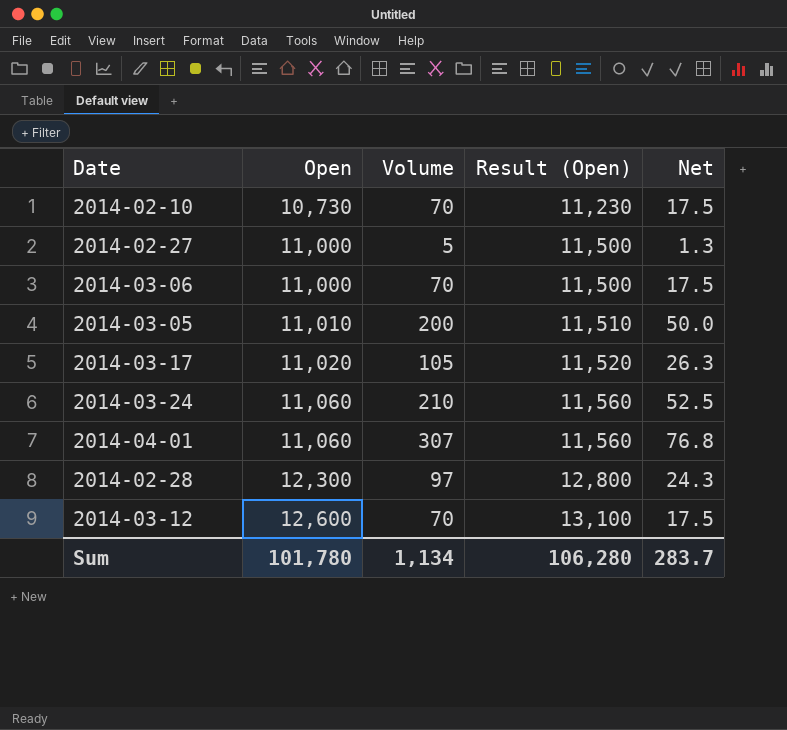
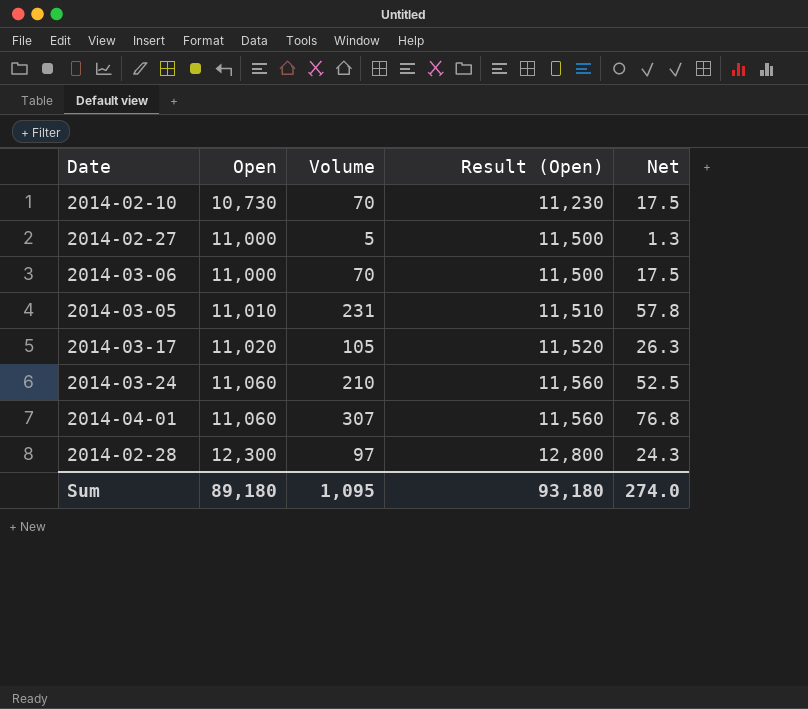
row 2014-03-12: 12,600 | 70 | 13,100 | 17.5 -> none
2014-03-05 | Volume: 200 -> 231
2014-03-05 | Net: 50.0 -> 57.8
Sum | Open: 101,780 -> 89,180
Sum | Volume: 1,134 -> 1,095
Sum | Result (Open): 106,280 -> 93,180
Sum | Net: 283.7 -> 274.0

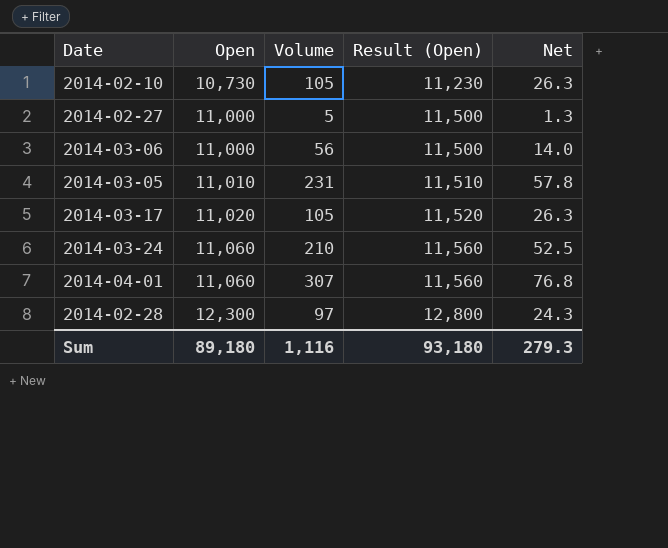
2014-02-10 | Volume: 70 -> 105
2014-02-10 | Net: 17.5 -> 26.3
2014-03-06 | Volume: 70 -> 56
2014-03-06 | Net: 17.5 -> 14.0
Sum | Volume: 1,095 -> 1,116
Sum | Net: 274.0 -> 279.3

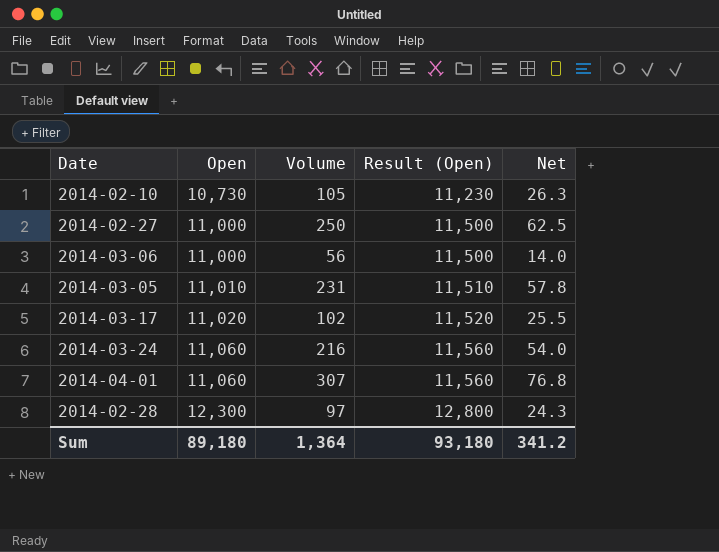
2014-02-27 | Volume: 5 -> 250
2014-02-27 | Net: 1.3 -> 62.5
2014-03-17 | Volume: 105 -> 102
2014-03-17 | Net: 26.3 -> 25.5
2014-03-24 | Volume: 210 -> 216
2014-03-24 | Net: 52.5 -> 54.0
Sum | Volume: 1,116 -> 1,364
Sum | Net: 279.3 -> 341.2

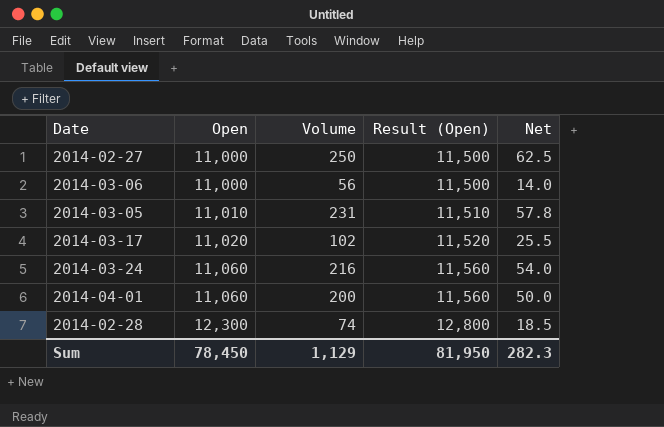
row 2014-02-10: 10,730 | 105 | 11,230 | 26.3 -> none
2014-04-01 | Volume: 307 -> 200
2014-04-01 | Net: 76.8 -> 50.0
2014-02-28 | Volume: 97 -> 74
2014-02-28 | Net: 24.3 -> 18.5
Sum | Open: 89,180 -> 78,450
Sum | Volume: 1,364 -> 1,129
Sum | Result (Open): 93,180 -> 81,950
Sum | Net: 341.2 -> 282.3

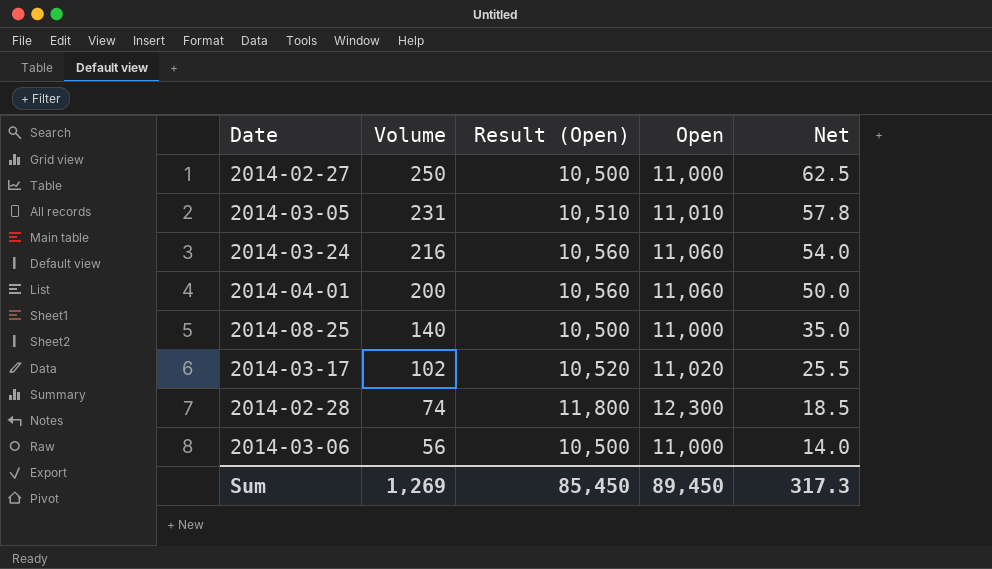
row order: Open ascending -> Volume descending
column Result (Open) | formula: [Open] + 500 -> [Open] - 500
column Open | position: 2 -> 4
row 2014-08-25: none -> 140 | 10,500 | 11,000 | 35.0
Sum | Volume: 1,129 -> 1,269
Sum | Result (Open): 81,950 -> 85,450
Sum | Open: 78,450 -> 89,450
Sum | Net: 282.3 -> 317.3

